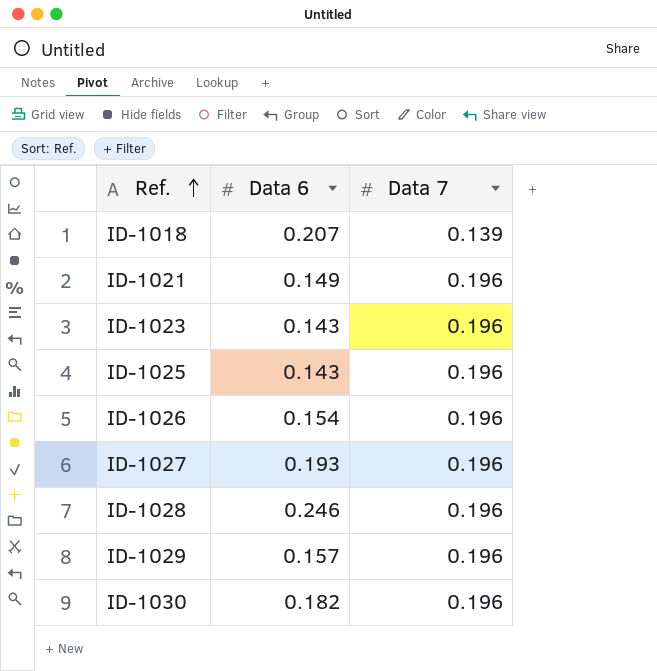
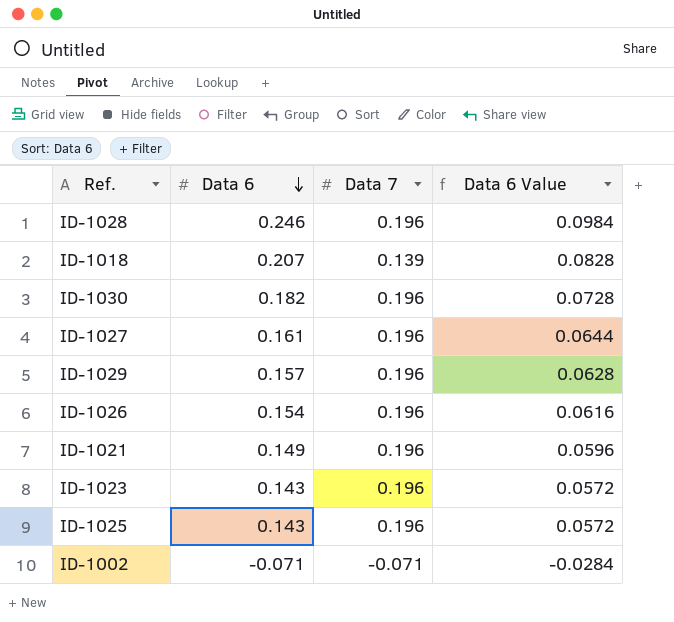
row order: Ref. ascending -> Data 6 descending
column Data 6 Value | formula: none -> [Data 6] * 0.4
ID-1027 | Data 6: 0.193 -> 0.161
row ID-1002: none -> -0.071 | -0.071 | -0.0284

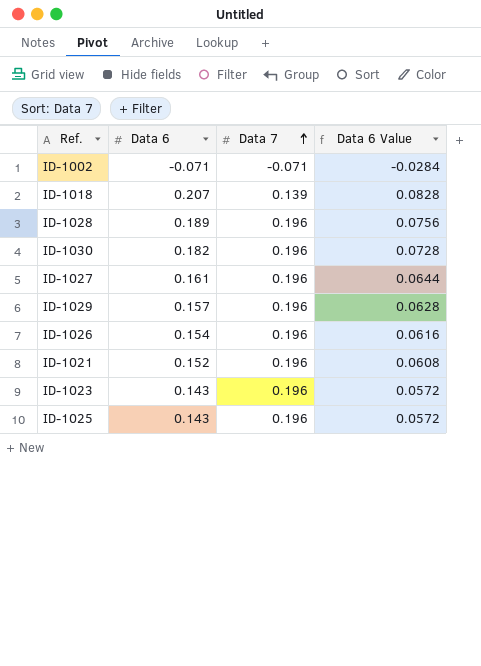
row order: Data 6 descending -> Data 7 ascending
ID-1028 | Data 6: 0.246 -> 0.189
ID-1028 | Data 6 Value: 0.0984 -> 0.0756
ID-1021 | Data 6: 0.149 -> 0.152
ID-1021 | Data 6 Value: 0.0596 -> 0.0608

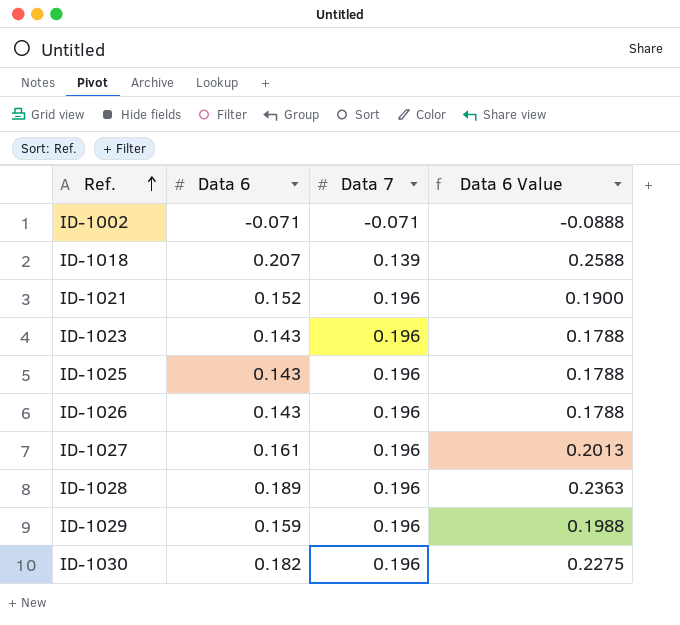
row order: Data 7 ascending -> Ref. ascending
column Data 6 Value | formula: [Data 6] * 0.4 -> [Data 6] * 1.25
ID-1026 | Data 6: 0.154 -> 0.143
ID-1029 | Data 6: 0.157 -> 0.159

